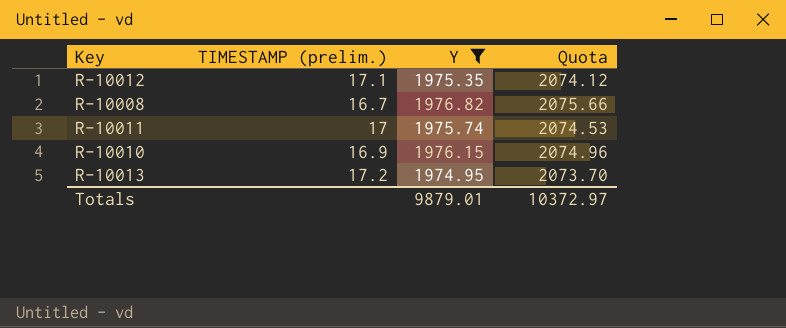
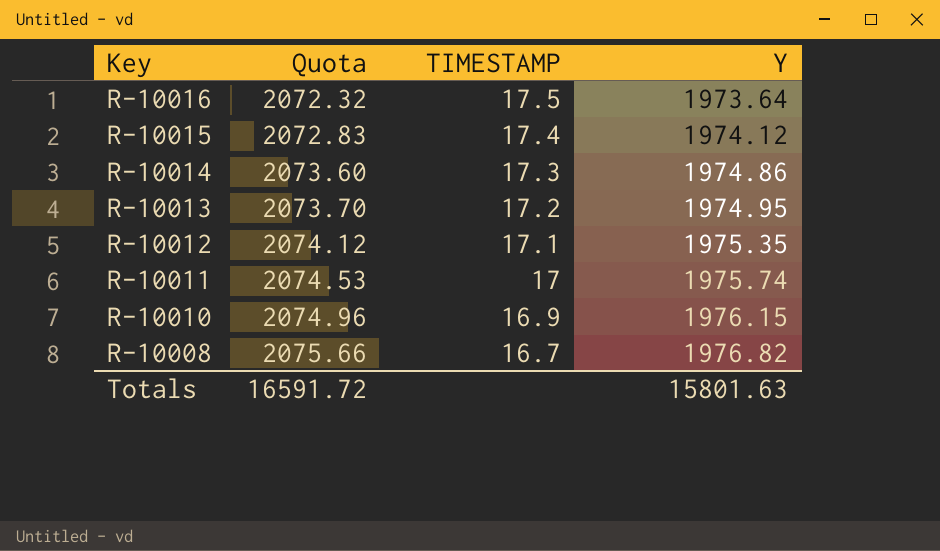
filter: Y >= 1974.95 -> none
row order: none -> Key descending
column Quota | position: 4 -> 2
column name: TIMESTAMP (prelim.) -> TIMESTAMP
Totals | Quota: 10372.97 -> 16591.72
Totals | Y: 9879.01 -> 15801.63

